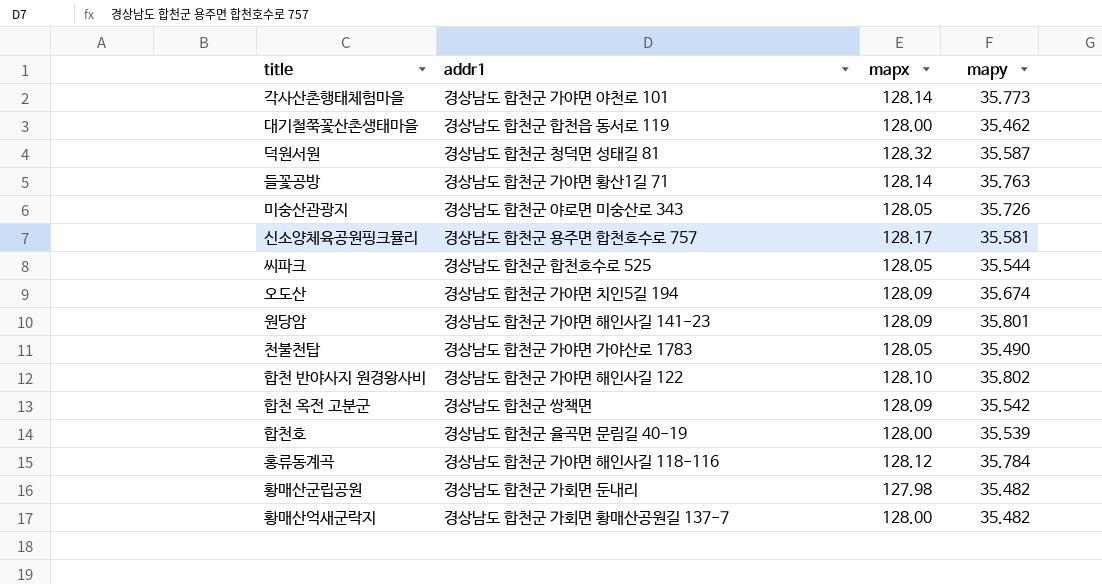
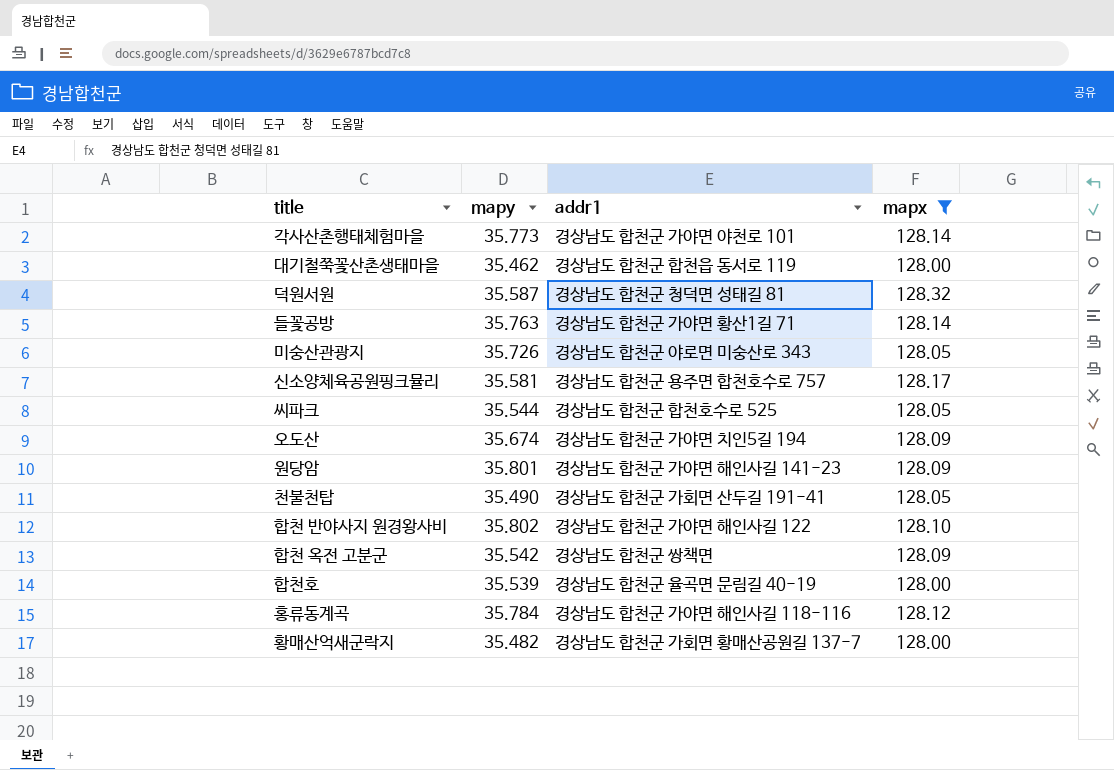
filter: none -> mapx != 127.98
column mapy | position: 4 -> 2
천불천탑 | addr1: 경상남도 합천군 가야면 가야산로 1783 -> 경상남도 합천군 가회면 산두길 191-41

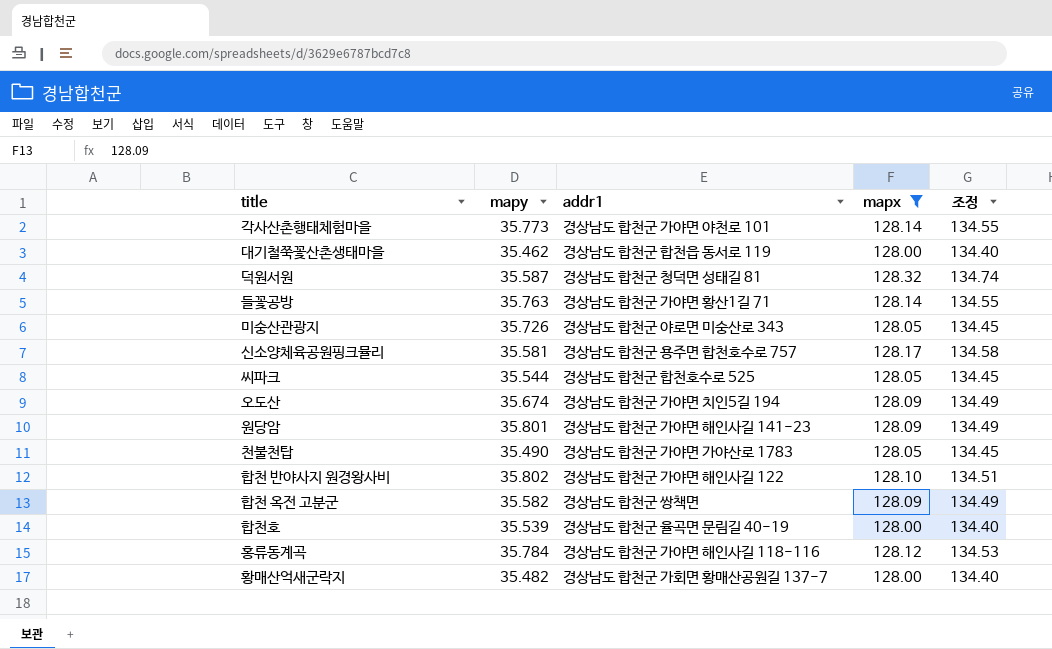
column 조정 | formula: none -> [mapx] * 1.05
천불천탑 | addr1: 경상남도 합천군 가회면 산두길 191-41 -> 경상남도 합천군 가야면 가야산로 1783
합천 옥전 고분군 | mapy: 35.542 -> 35.582

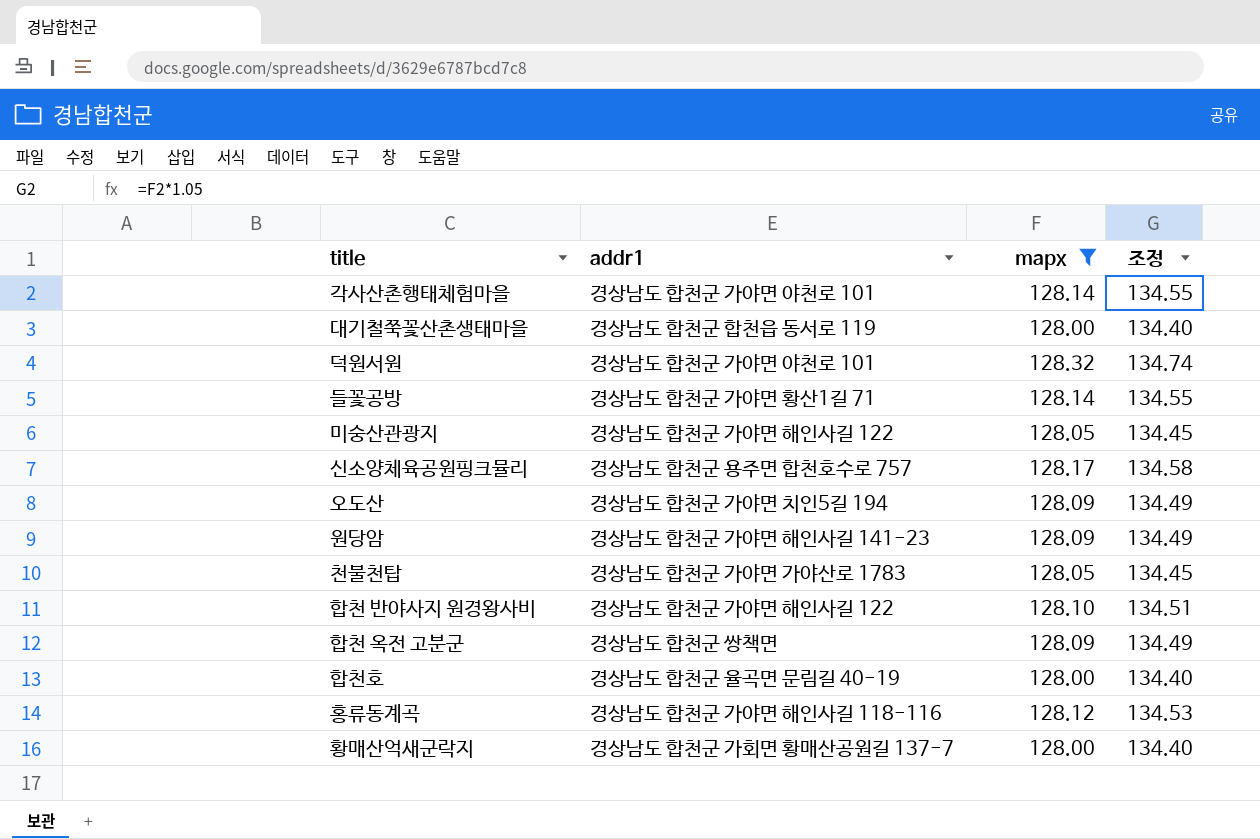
column mapy | position: 2 -> none
row 씨파크: 35.544 | 경상남도 합천군 합천호수로 525 | 128.05 | 134.45 -> none
덕원서원 | addr1: 경상남도 합천군 청덕면 성태길 81 -> 경상남도 합천군 가야면 야천로 101
미숭산관광지 | addr1: 경상남도 합천군 야로면 미숭산로 343 -> 경상남도 합천군 가야면 해인사길 122

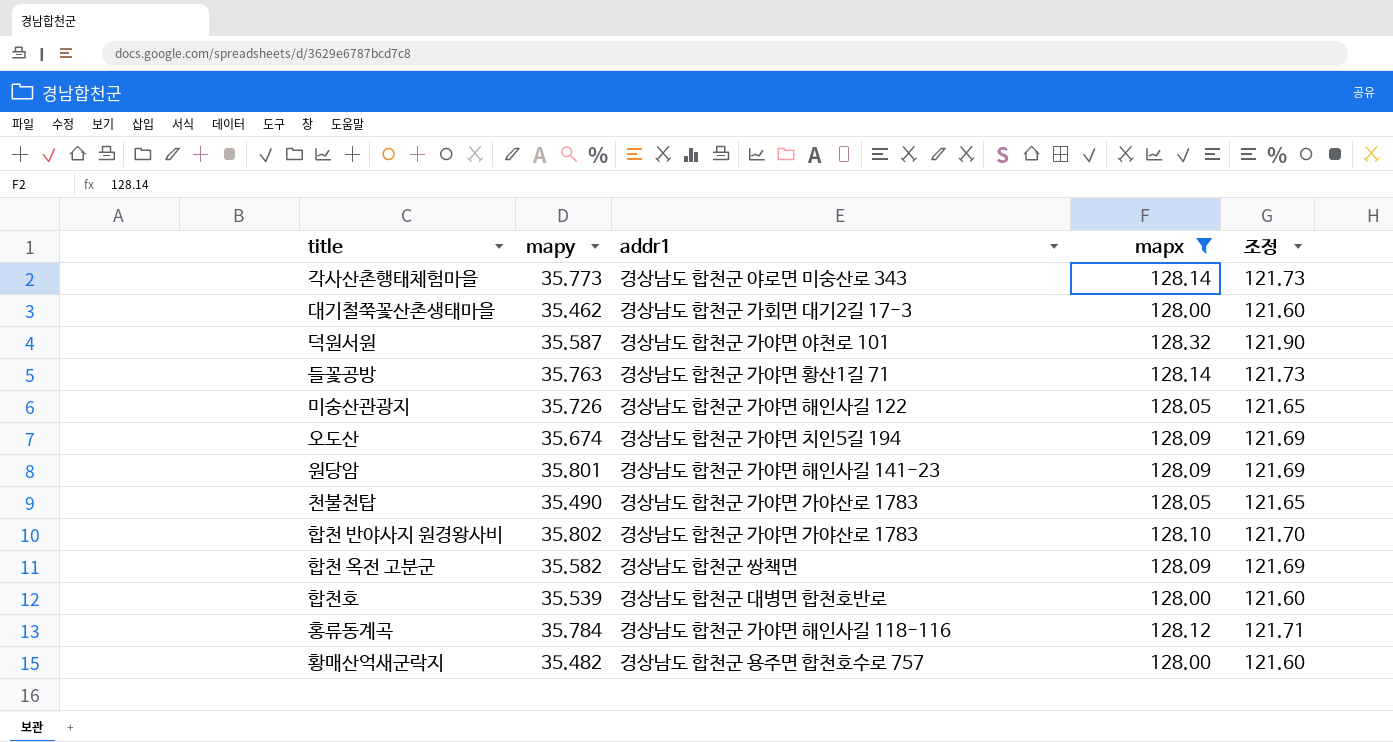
column mapy | position: none -> 2
column 조정 | formula: [mapx] * 1.05 -> [mapx] * 0.95
row 신소양체육공원핑크뮬리: 경상남도 합천군 용주면 합천호수로 757 | 128.17 | 134.58 -> none
각사산촌행태체험마을 | addr1: 경상남도 합천군 가야면 야천로 101 -> 경상남도 합천군 야로면 미숭산로 343
대기철쭉꽃산촌생태마을 | addr1: 경상남도 합천군 합천읍 동서로 119 -> 경상남도 합천군 가회면 대기2길 17-3
합천 반야사지 원경왕사비 | addr1: 경상남도 합천군 가야면 해인사길 122 -> 경상남도 합천군 가야면 가야산로 1783
합천호 | addr1: 경상남도 합천군 율곡면 문림길 40-19 -> 경상남도 합천군 대병면 합천호반로
황매산억새군락지 | addr1: 경상남도 합천군 가회면 황매산공원길 137-7 -> 경상남도 합천군 용주면 합천호수로 757

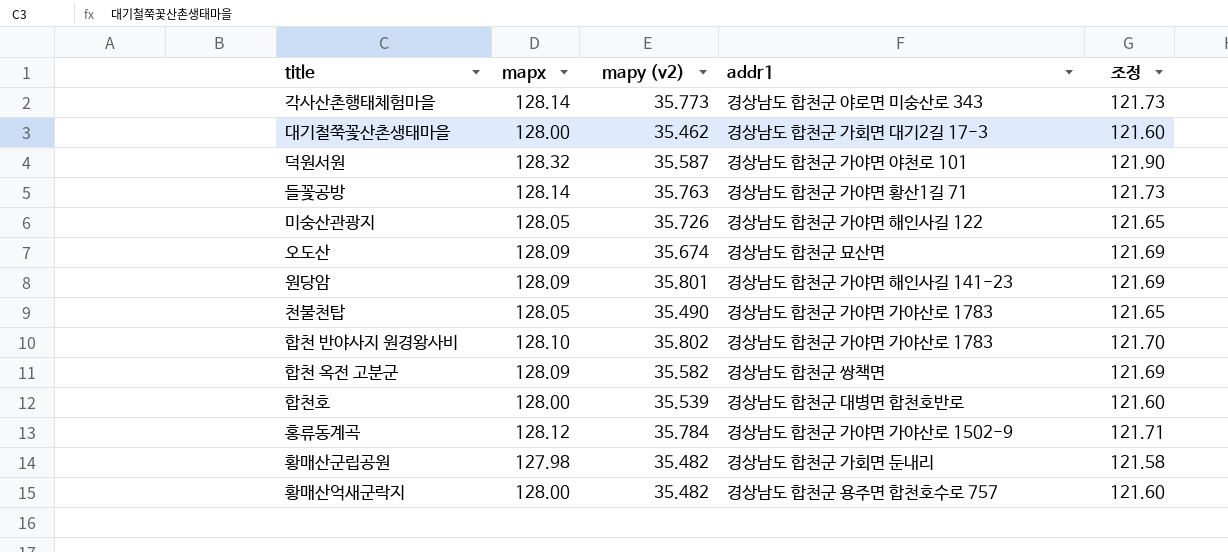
filter: mapx != 127.98 -> none
column mapx | position: 4 -> 2
column name: mapy -> mapy (v2)
오도산 | addr1: 경상남도 합천군 가야면 치인5길 194 -> 경상남도 합천군 묘산면
홍류동계곡 | addr1: 경상남도 합천군 가야면 해인사길 118-116 -> 경상남도 합천군 가야면 가야산로 1502-9

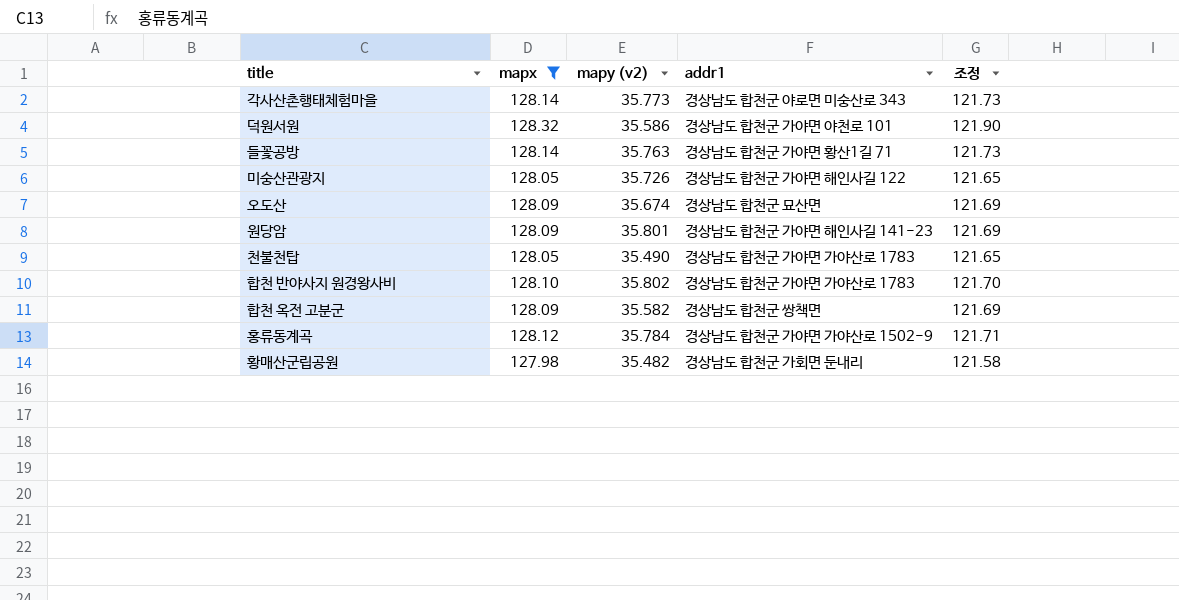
filter: none -> mapx != 128.00
덕원서원 | mapy (v2): 35.587 -> 35.586

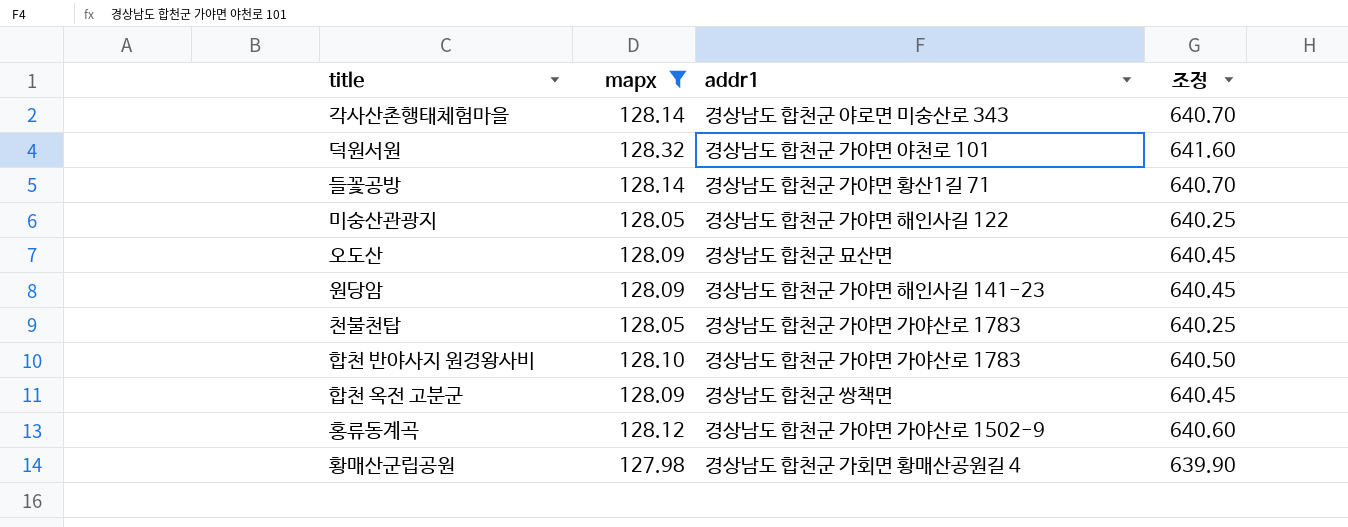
column mapy (v2) | position: 3 -> none
column 조정 | formula: [mapx] * 0.95 -> [mapx] * 5
황매산군립공원 | addr1: 경상남도 합천군 가회면 둔내리 -> 경상남도 합천군 가회면 황매산공원길 4

